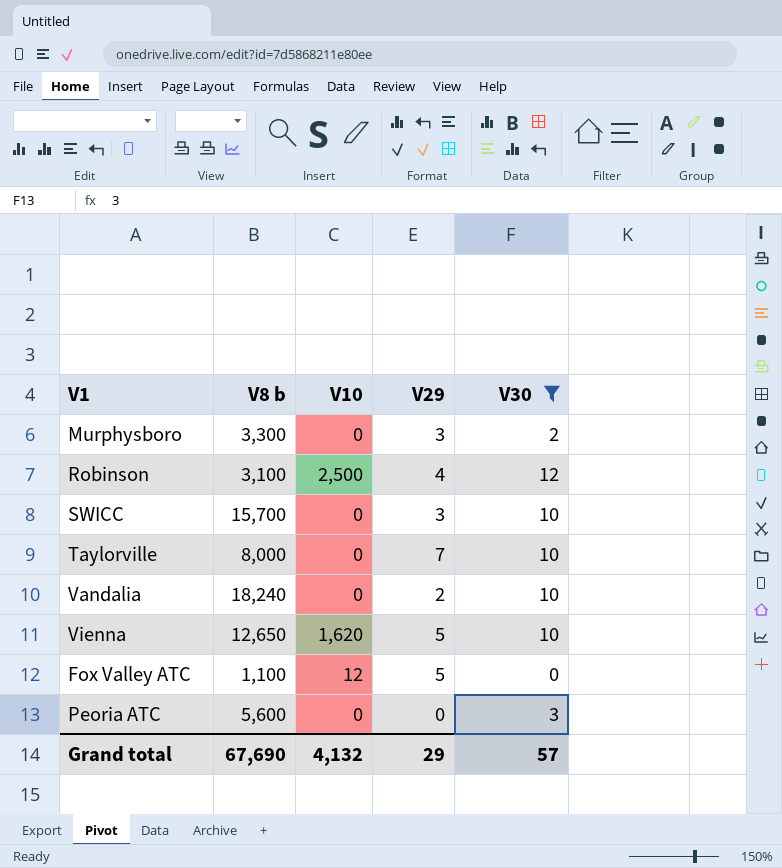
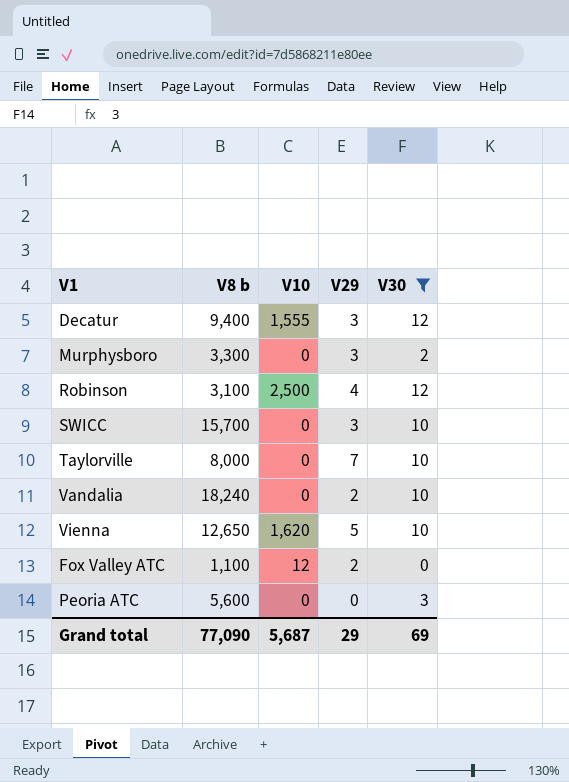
row Decatur: none -> 9,400 | 1,555 | 3 | 12
Fox Valley ATC | V29: 5 -> 2
Grand total | V8 b: 67,690 -> 77,090
Grand total | V10: 4,132 -> 5,687
Grand total | V30: 57 -> 69

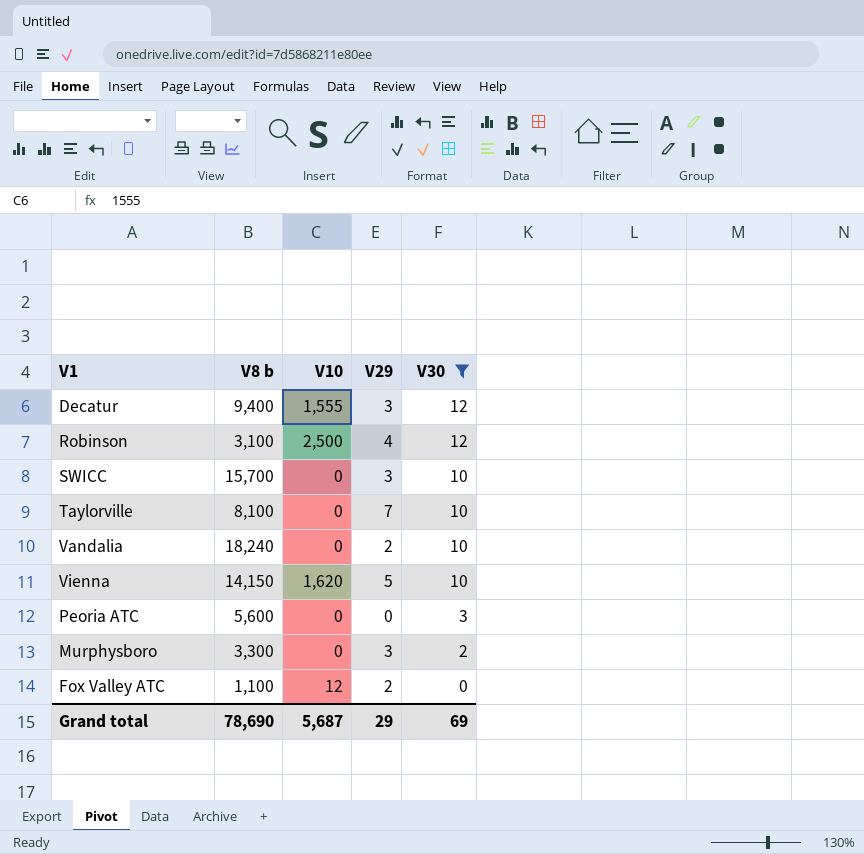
row order: none -> V30 descending
Taylorville | V8 b: 8,000 -> 8,100
Vienna | V8 b: 12,650 -> 14,150
Grand total | V8 b: 77,090 -> 78,690

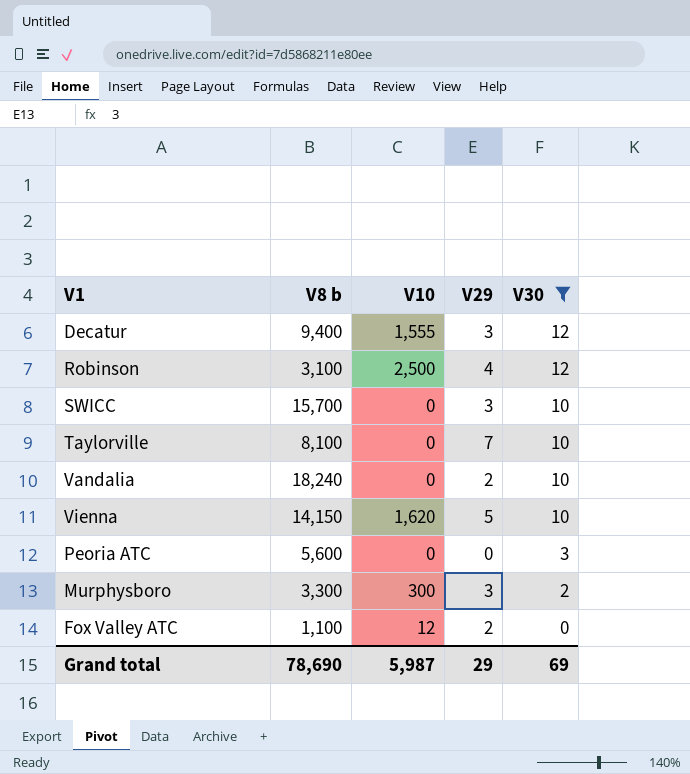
Murphysboro | V10: 0 -> 300
Grand total | V10: 5,687 -> 5,987

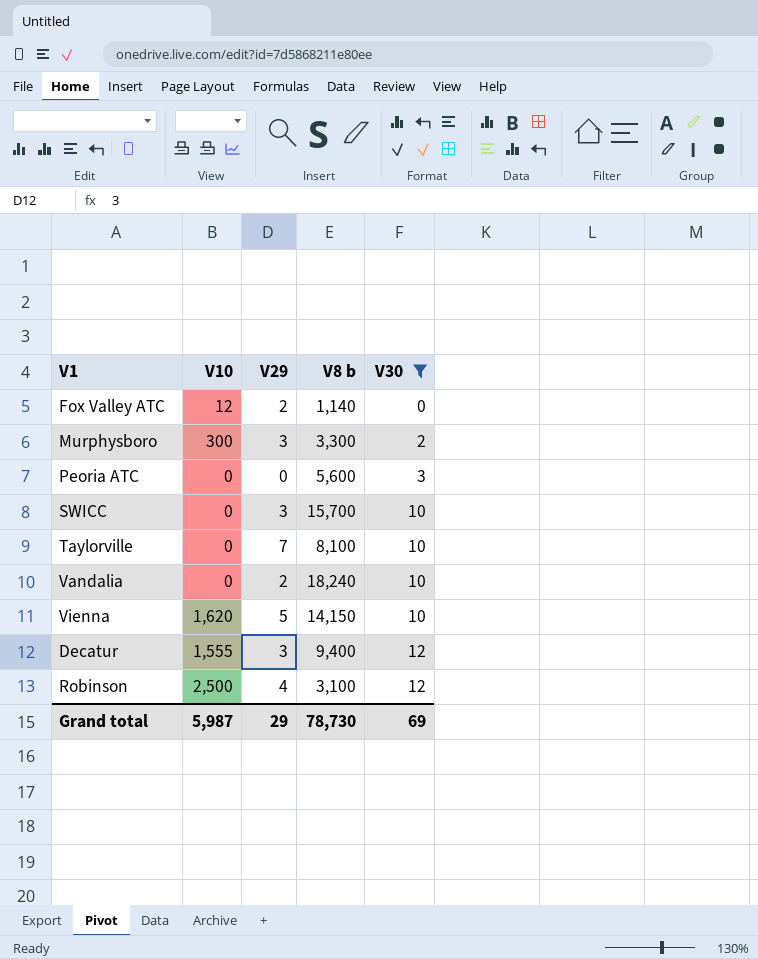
row order: V30 descending -> V30 ascending
column V8 b | position: 2 -> 4
Fox Valley ATC | V8 b: 1,100 -> 1,140
Grand total | V8 b: 78,690 -> 78,730

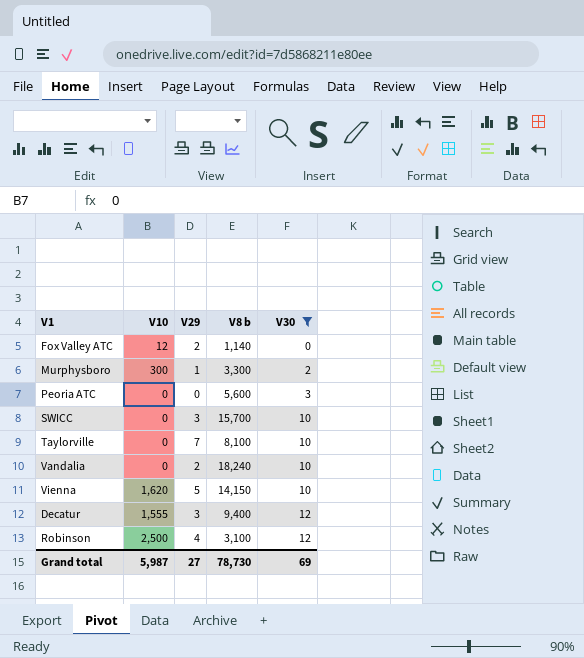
Murphysboro | V29: 3 -> 1
Grand total | V29: 29 -> 27

